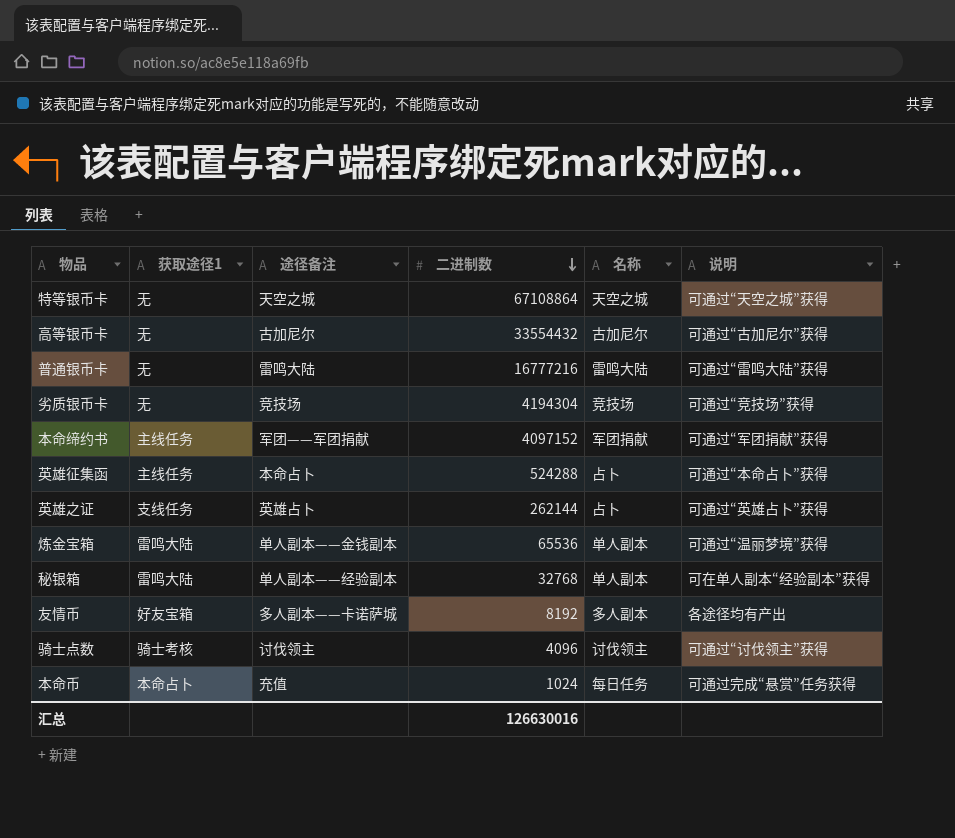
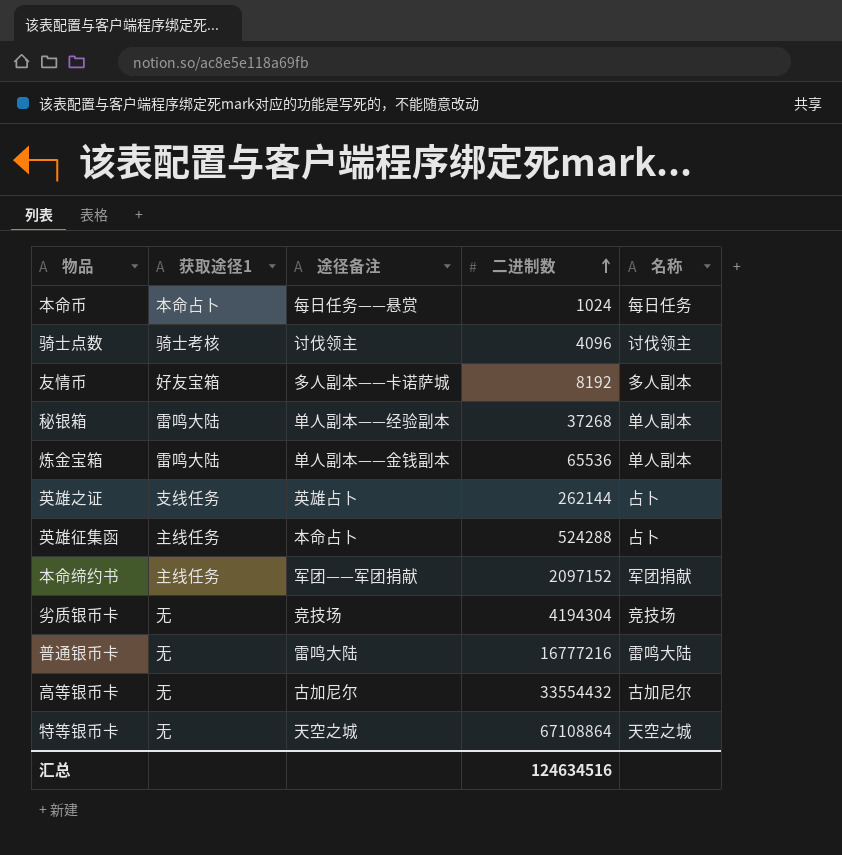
row order: 二进制数 descending -> 二进制数 ascending
column 说明 | position: 6 -> none
本命币 | 途径备注: 充值 -> 每日任务——悬赏
秘银箱 | 二进制数: 32768 -> 37268
本命缔约书 | 二进制数: 4097152 -> 2097152
汇总 | 二进制数: 126630016 -> 124634516

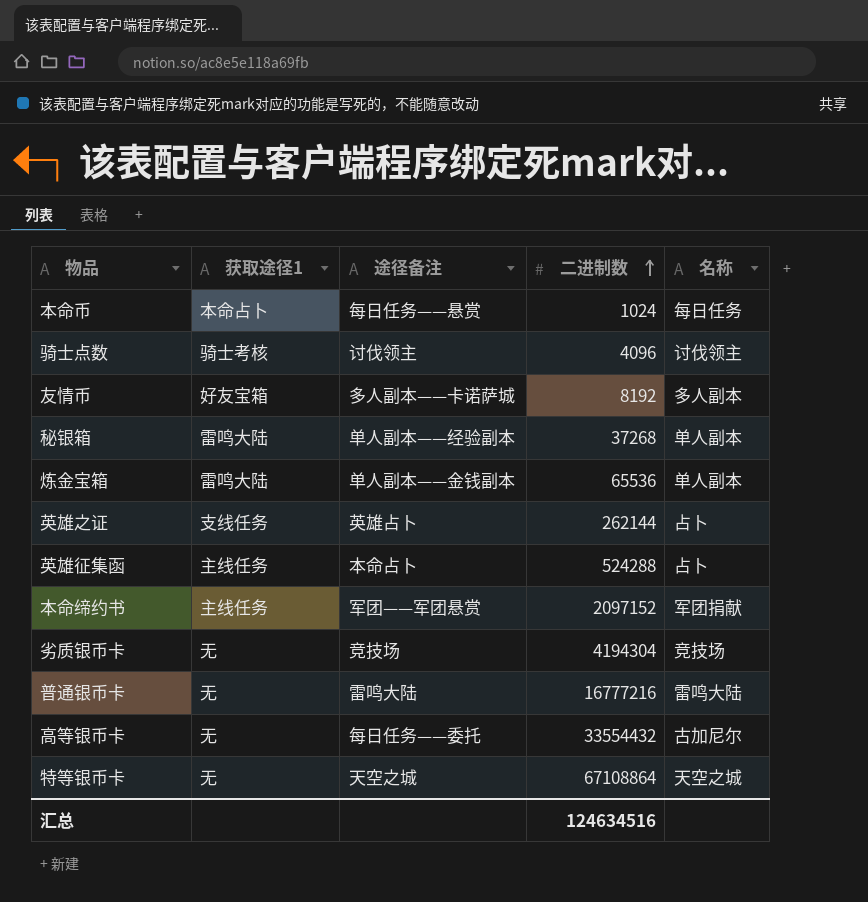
本命缔约书 | 途径备注: 军团——军团捐献 -> 军团——军团悬赏
高等银币卡 | 途径备注: 古加尼尔 -> 每日任务——委托

